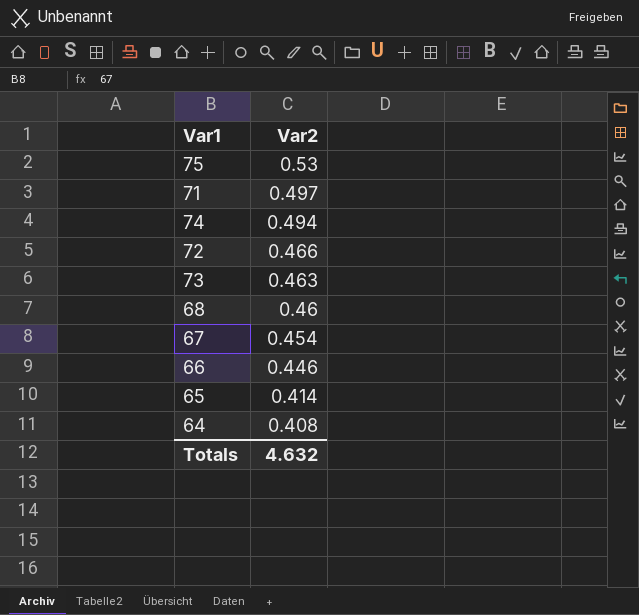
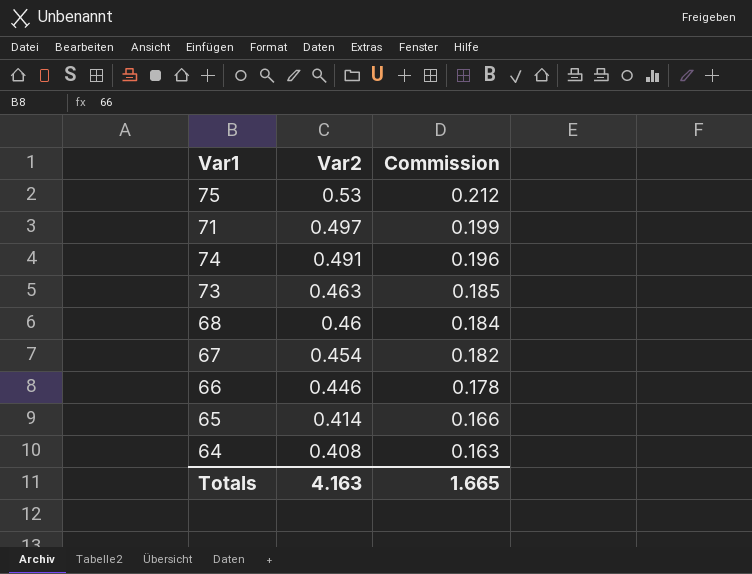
column Commission | formula: none -> [Var2] * 0.4
row 72: 0.466 -> none
74 | Var2: 0.494 -> 0.491
Totals | Var2: 4.632 -> 4.163

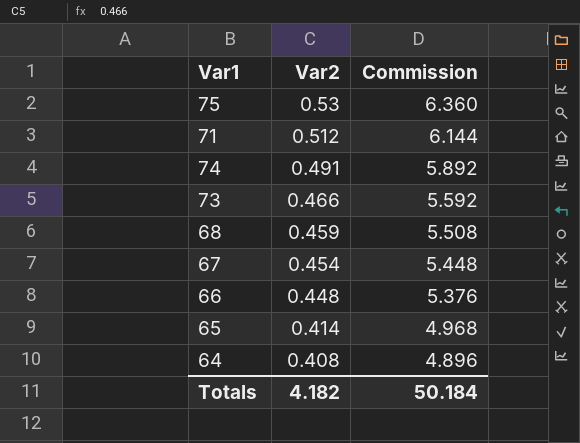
column Commission | formula: [Var2] * 0.4 -> [Var2] * 12
71 | Var2: 0.497 -> 0.512
73 | Var2: 0.463 -> 0.466
68 | Var2: 0.46 -> 0.459
66 | Var2: 0.446 -> 0.448
Totals | Var2: 4.163 -> 4.182
Totals | Commission: 1.665 -> 50.184

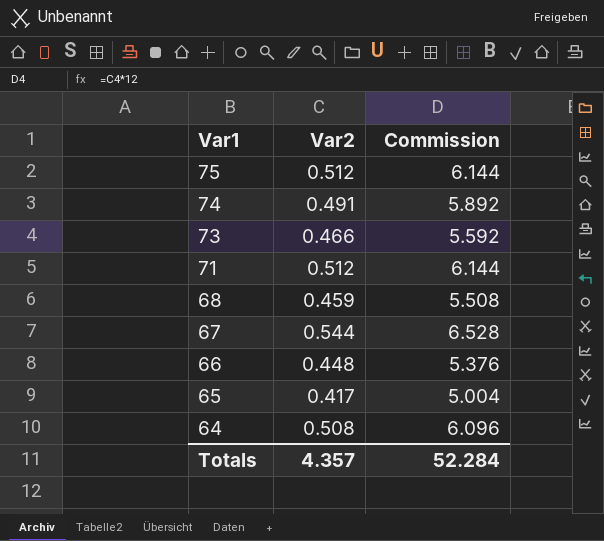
row order: Var2 descending -> Var1 descending
75 | Var2: 0.53 -> 0.512
75 | Commission: 6.360 -> 6.144
67 | Var2: 0.454 -> 0.544
67 | Commission: 5.448 -> 6.528
65 | Var2: 0.414 -> 0.417
65 | Commission: 4.968 -> 5.004
64 | Var2: 0.408 -> 0.508
64 | Commission: 4.896 -> 6.096
Totals | Var2: 4.182 -> 4.357
Totals | Commission: 50.184 -> 52.284

